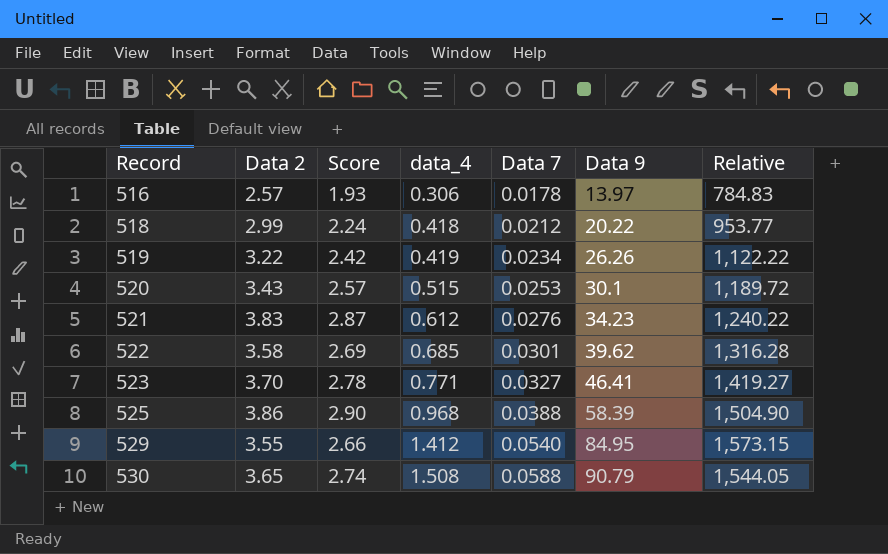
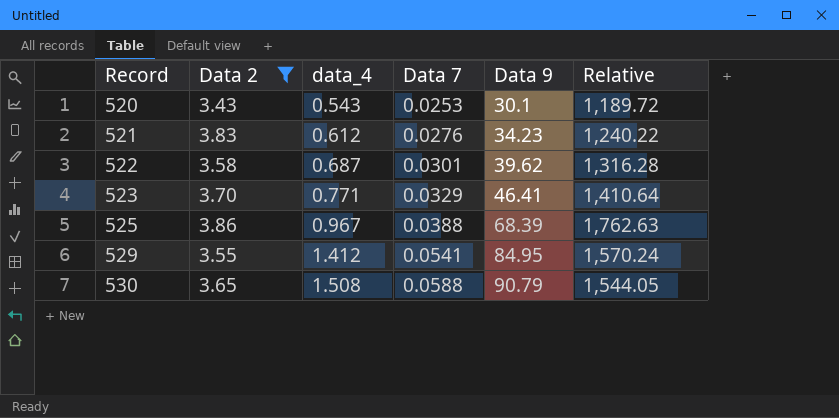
filter: none -> Data 2 >= 3.43
column Score | formula: [Data 2] * 0.75 -> none
520 | data_4: 0.515 -> 0.543
522 | data_4: 0.685 -> 0.687
523 | Data 7: 0.0327 -> 0.0329
523 | Relative: 1,419.27 -> 1,410.64
525 | data_4: 0.968 -> 0.967
525 | Data 9: 58.39 -> 68.39
525 | Relative: 1,504.90 -> 1,762.63
529 | Data 7: 0.0540 -> 0.0541
529 | Relative: 1,573.15 -> 1,570.24

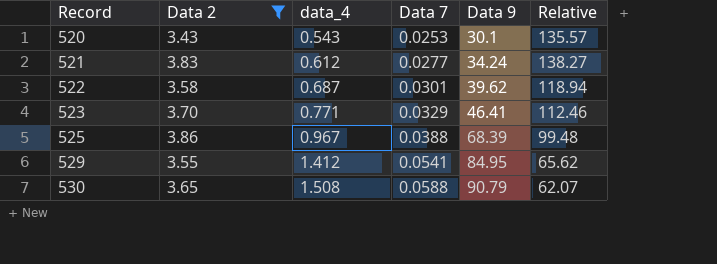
column Relative | formula: [Data 9] / [Data 7] -> [Data 2] / [Data 7]
521 | Data 7: 0.0276 -> 0.0277
521 | Data 9: 34.23 -> 34.24

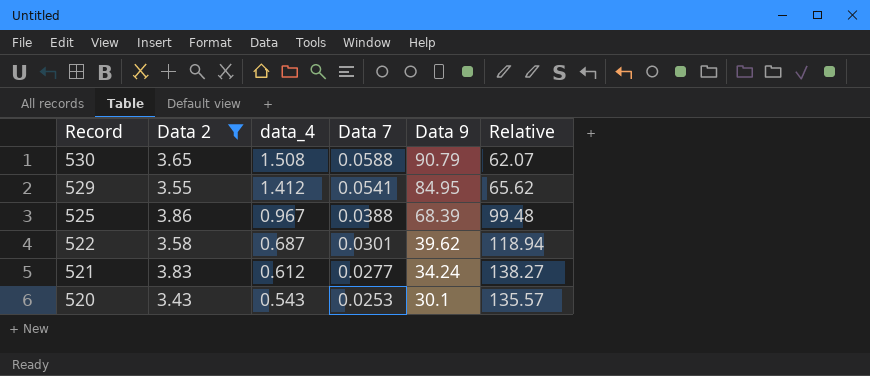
row order: Record ascending -> Record descending
row 523: 3.70 | 0.771 | 0.0329 | 46.41 | 112.46 -> none

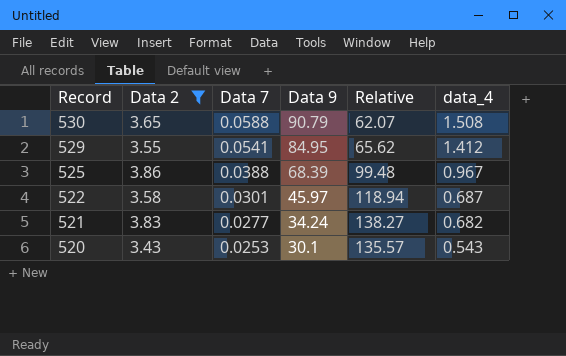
column data_4 | position: 3 -> 6
522 | Data 9: 39.62 -> 45.97
521 | data_4: 0.612 -> 0.682

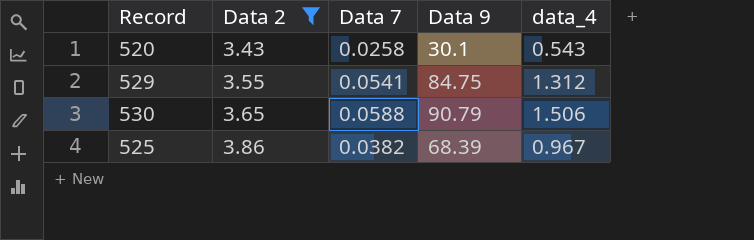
row order: Record descending -> Data 2 ascending
column Relative | formula: [Data 2] / [Data 7] -> none
row 522: 3.58 | 0.0301 | 45.97 | 118.94 | 0.687 -> none
row 521: 3.83 | 0.0277 | 34.24 | 138.27 | 0.682 -> none
520 | Data 7: 0.0253 -> 0.0258
529 | Data 9: 84.95 -> 84.75
529 | data_4: 1.412 -> 1.312
530 | data_4: 1.508 -> 1.506
525 | Data 7: 0.0388 -> 0.0382

